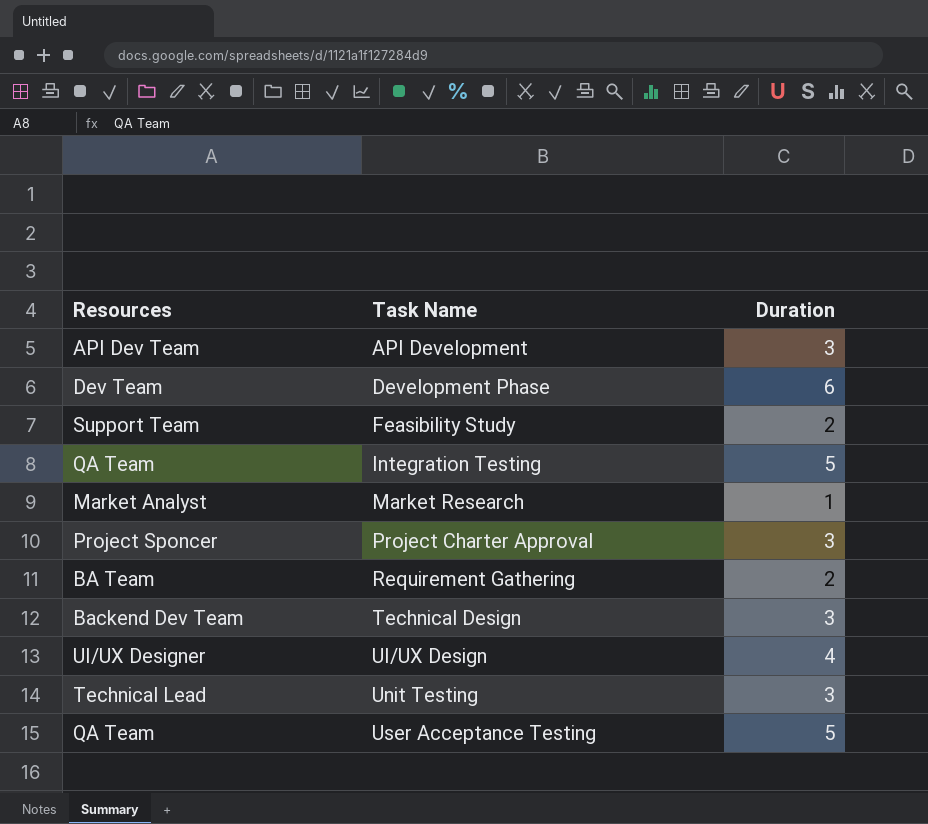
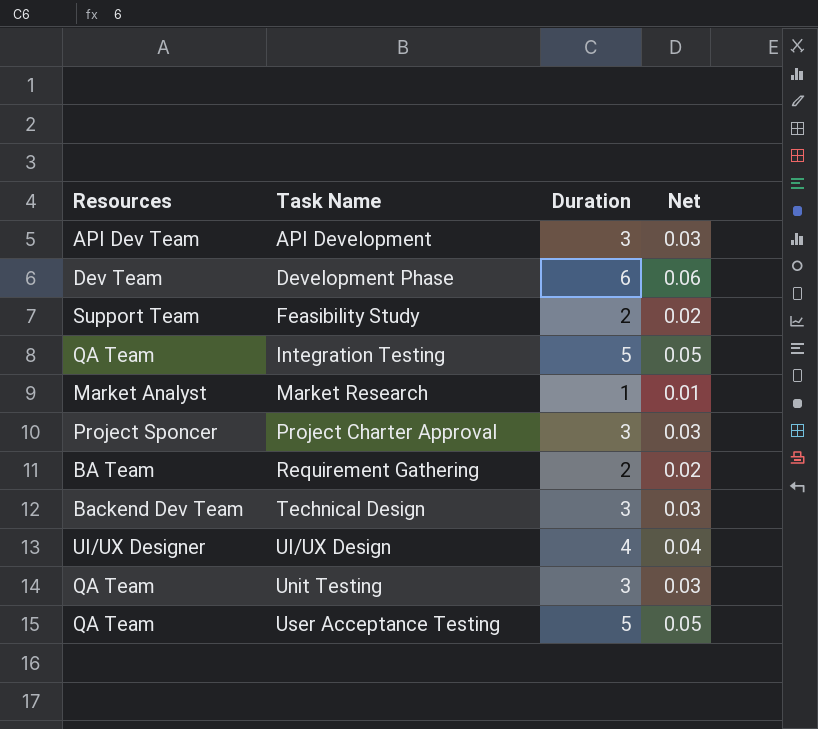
column Net | formula: none -> [Duration] * 0.01
Unit Testing | Resources: Technical Lead -> QA Team

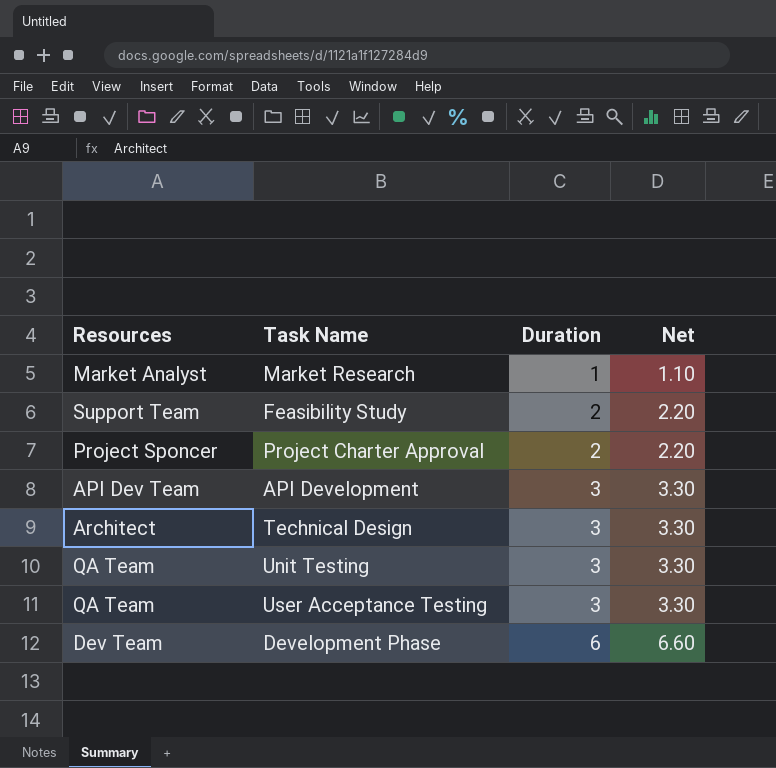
row order: Task Name ascending -> Duration ascending
column Net | formula: [Duration] * 0.01 -> [Duration] * 1.1
row Integration Testing: QA Team | 5 | 0.05 -> none
row Requirement Gathering: BA Team | 2 | 0.02 -> none
row UI/UX Design: UI/UX Designer | 4 | 0.04 -> none
Project Charter Approval | Duration: 3 -> 2
Technical Design | Resources: Backend Dev Team -> Architect
User Acceptance Testing | Duration: 5 -> 3

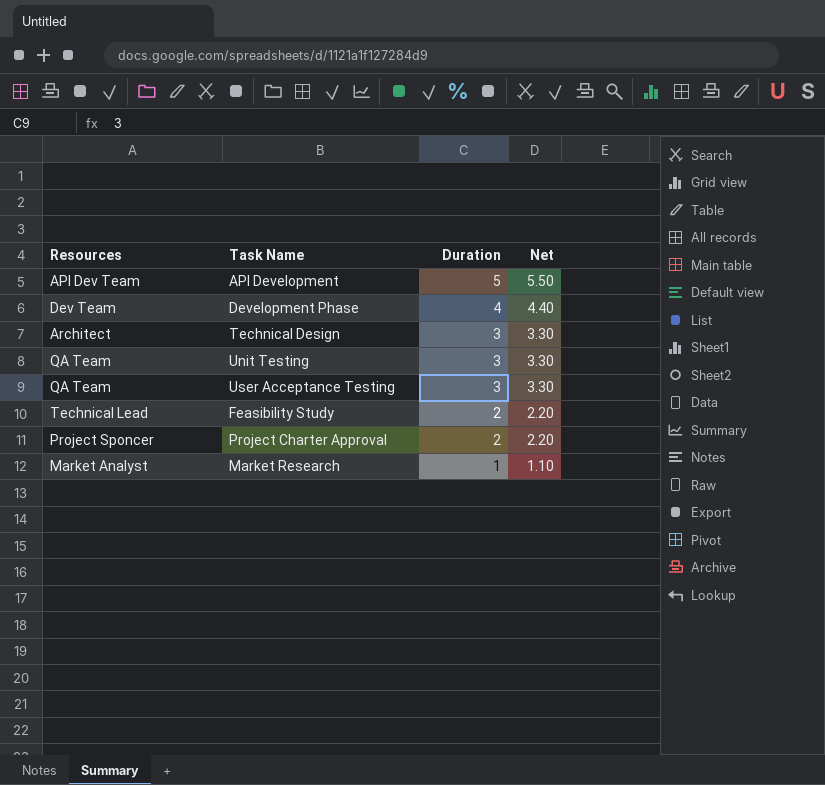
row order: Duration ascending -> Duration descending
API Development | Duration: 3 -> 5
API Development | Net: 3.30 -> 5.50
Development Phase | Duration: 6 -> 4
Development Phase | Net: 6.60 -> 4.40
Feasibility Study | Resources: Support Team -> Technical Lead

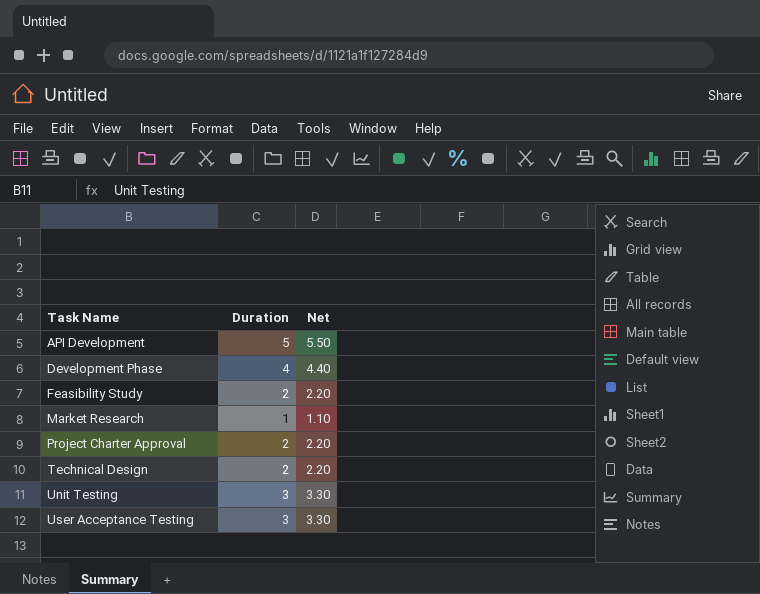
row order: Duration descending -> Task Name ascending
column Resources | position: 1 -> none
Technical Design | Duration: 3 -> 2
Technical Design | Net: 3.30 -> 2.20

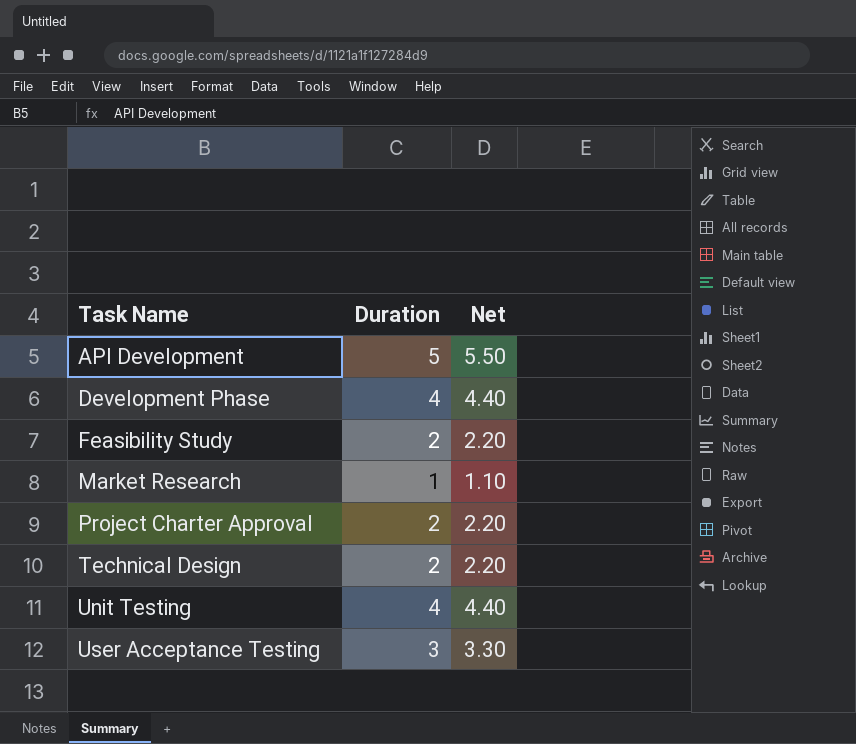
Unit Testing | Duration: 3 -> 4
Unit Testing | Net: 3.30 -> 4.40

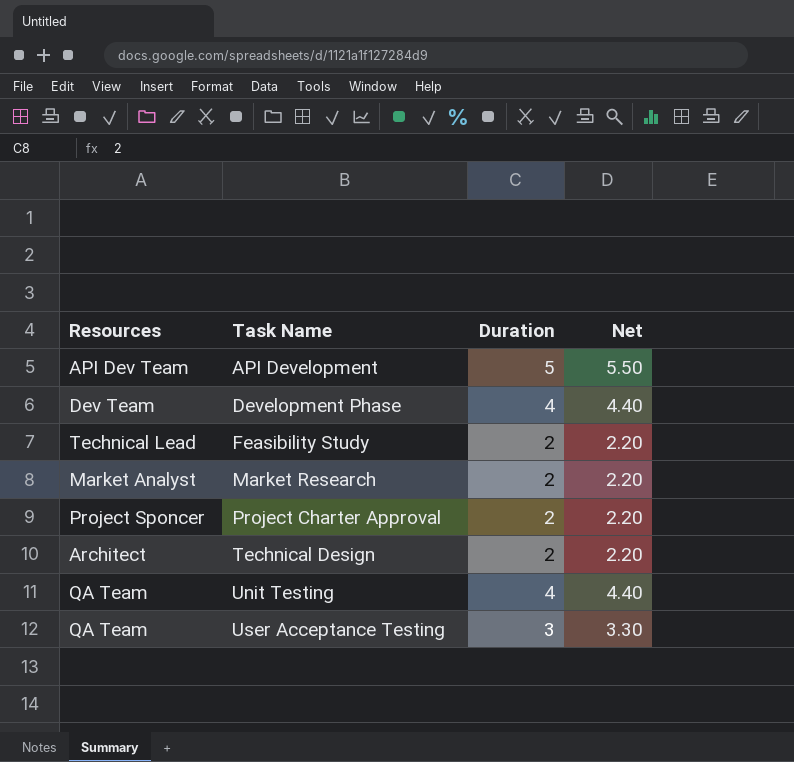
column Resources | position: none -> 1
Market Research | Duration: 1 -> 2
Market Research | Net: 1.10 -> 2.20

